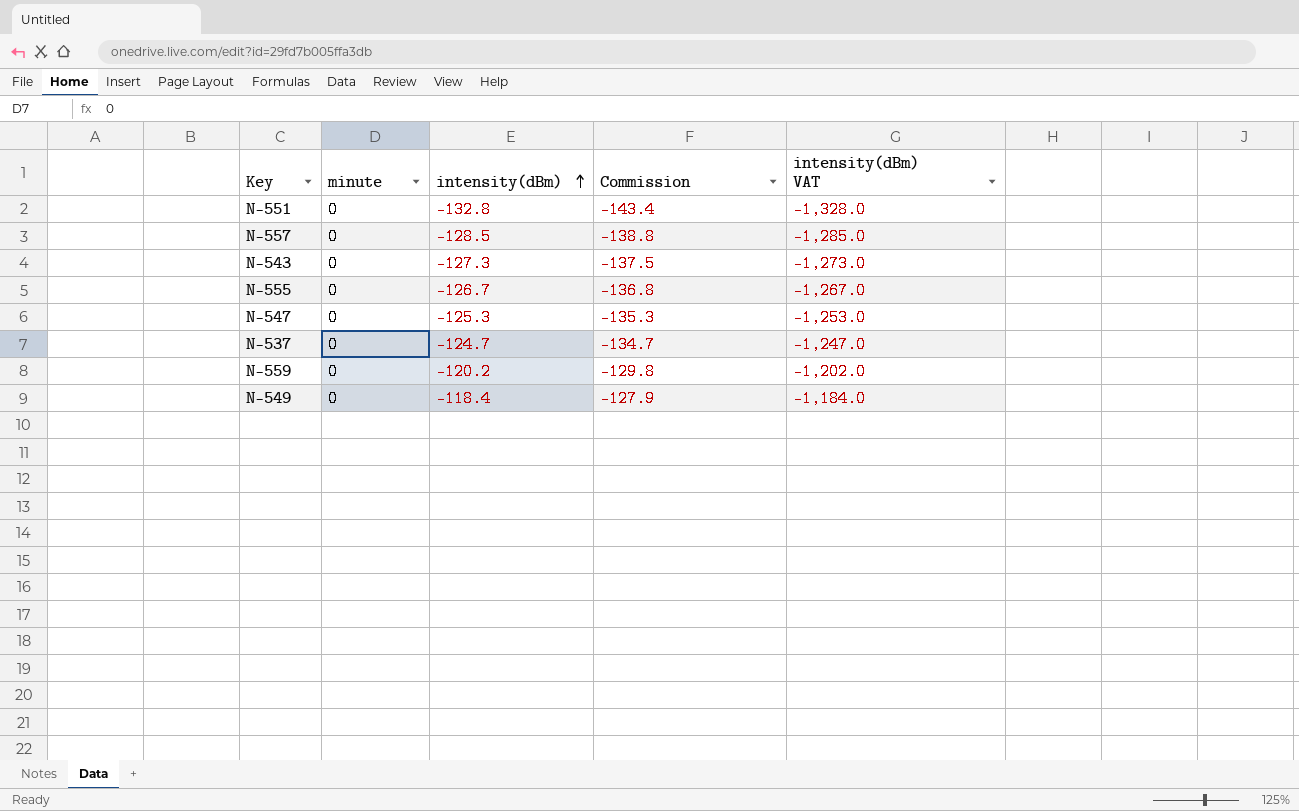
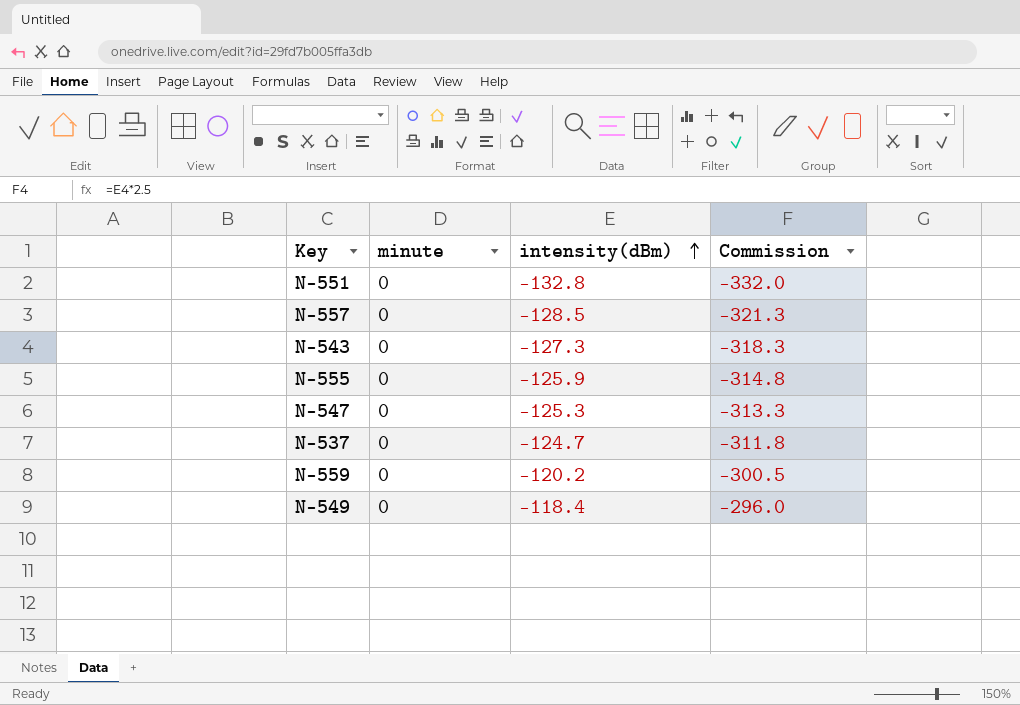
column intensity(dBm) VAT | formula: [intensity(dBm)] * 10 -> none
column Commission | formula: [intensity(dBm)] * 1.08 -> [intensity(dBm)] * 2.5
N-555 | intensity(dBm): -126.7 -> -125.9

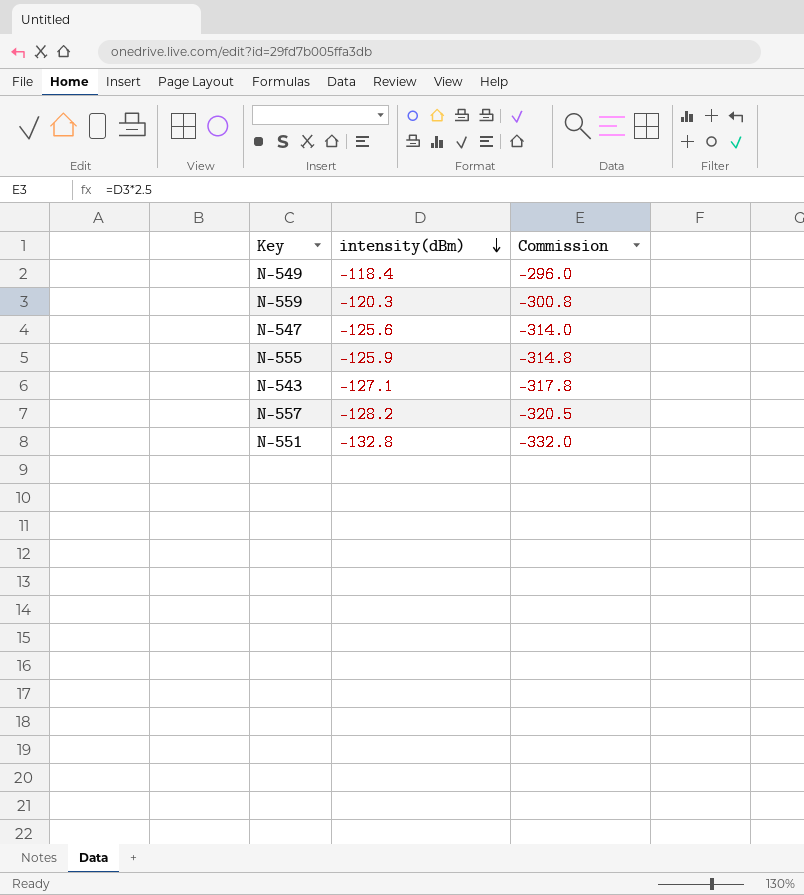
row order: intensity(dBm) ascending -> intensity(dBm) descending
column minute | position: 2 -> none
row N-537: 0 | -124.7 | -311.8 -> none
N-559 | intensity(dBm): -120.2 -> -120.3
N-559 | Commission: -300.5 -> -300.8
N-547 | intensity(dBm): -125.3 -> -125.6
N-547 | Commission: -313.3 -> -314.0
N-543 | intensity(dBm): -127.3 -> -127.1
N-543 | Commission: -318.3 -> -317.8
N-557 | intensity(dBm): -128.5 -> -128.2
N-557 | Commission: -321.3 -> -320.5

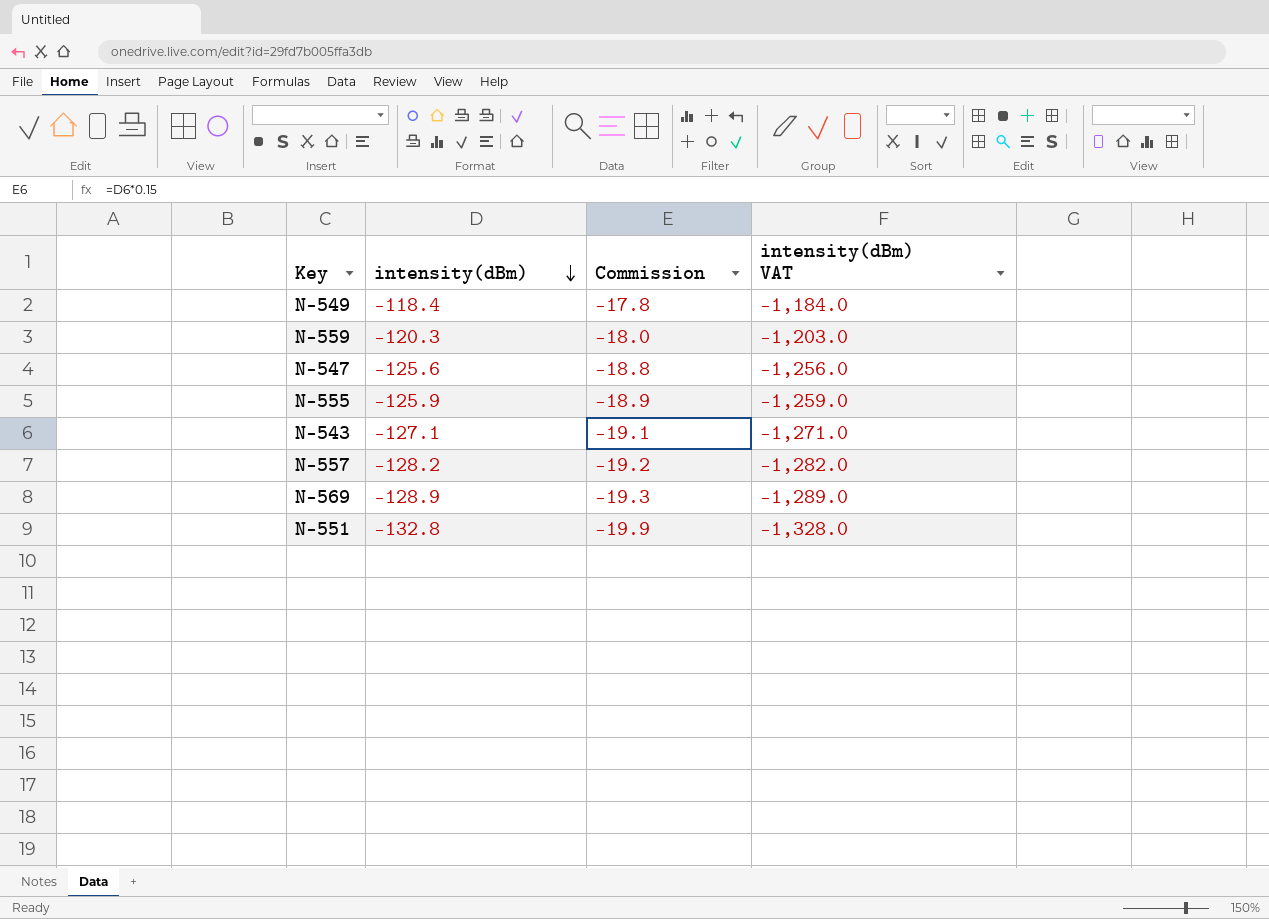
column Commission | formula: [intensity(dBm)] * 2.5 -> [intensity(dBm)] * 0.15
column intensity(dBm) VAT | formula: none -> [intensity(dBm)] * 10
row N-569: none -> -128.9 | -19.3 | -1,289.0

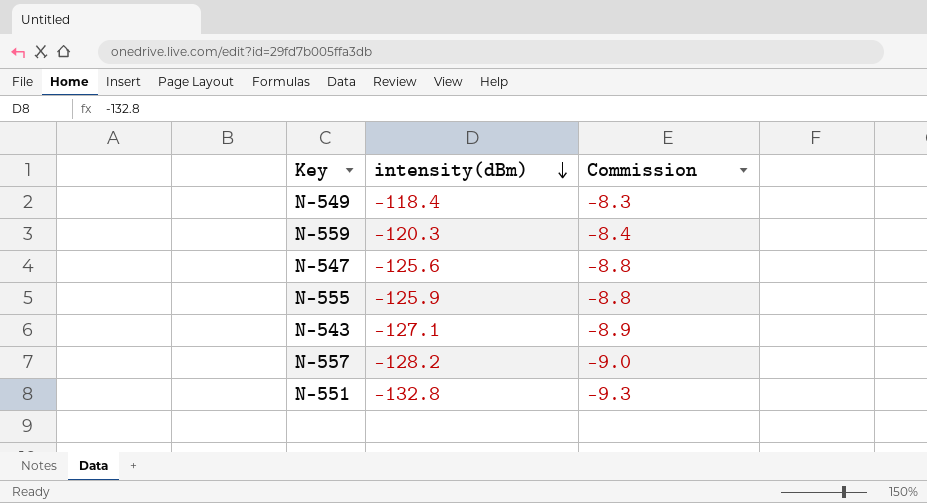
column intensity(dBm) VAT | formula: [intensity(dBm)] * 10 -> none
column Commission | formula: [intensity(dBm)] * 0.15 -> [intensity(dBm)] * 0.07
row N-569: -128.9 | -19.3 | -1,289.0 -> none

